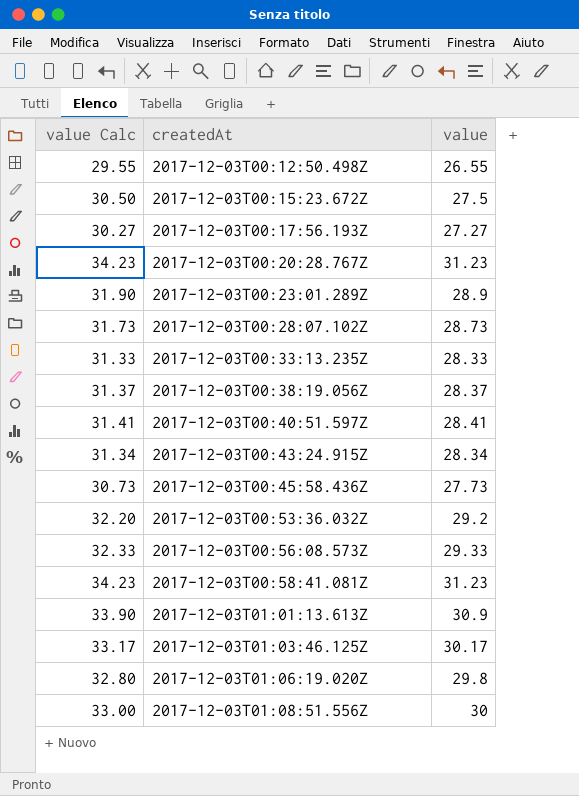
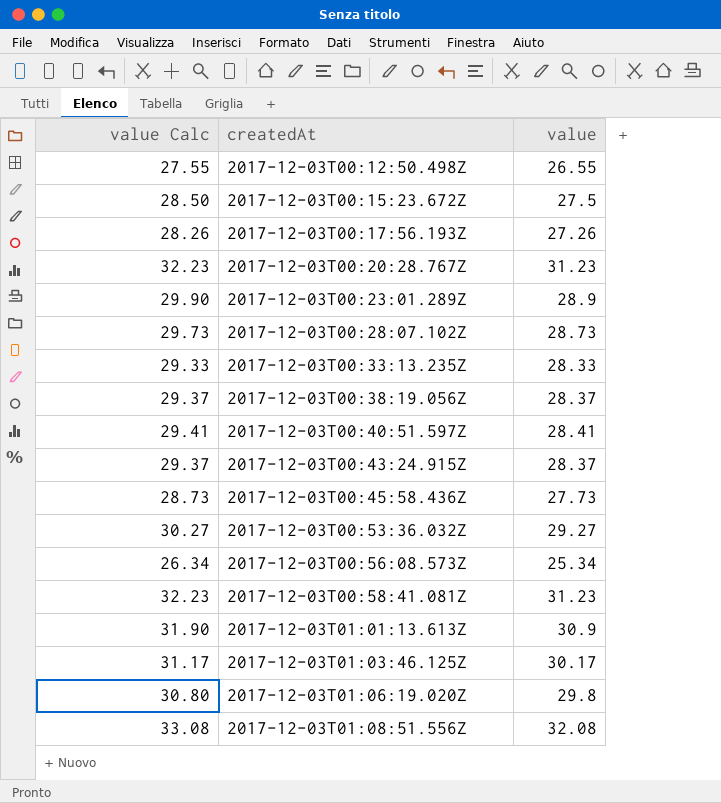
column value Calc | formula: [value] + 3 -> [value] + 1
2017-12-03T00:17:56.193Z | value: 27.27 -> 27.26
2017-12-03T00:43:24.915Z | value: 28.34 -> 28.37
2017-12-03T00:53:36.032Z | value: 29.2 -> 29.27
2017-12-03T00:56:08.573Z | value: 29.33 -> 25.34
2017-12-03T01:08:51.556Z | value: 30 -> 32.08

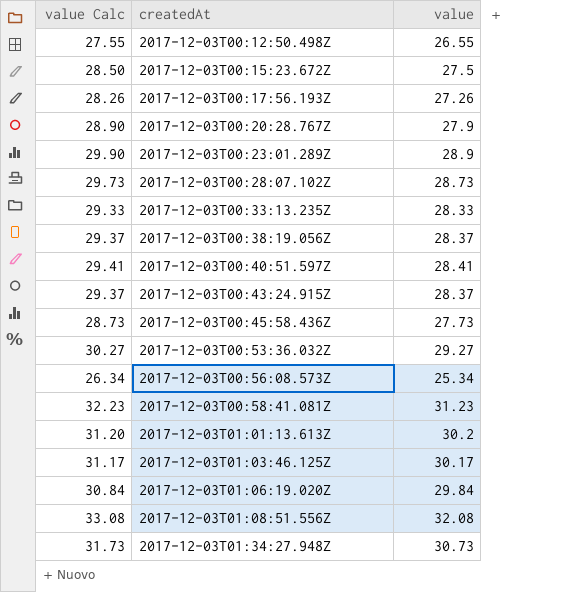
2017-12-03T00:20:28.767Z | value Calc: 32.23 -> 28.90
2017-12-03T00:20:28.767Z | value: 31.23 -> 27.9
2017-12-03T01:01:13.613Z | value Calc: 31.90 -> 31.20
2017-12-03T01:01:13.613Z | value: 30.9 -> 30.2
2017-12-03T01:06:19.020Z | value Calc: 30.80 -> 30.84
2017-12-03T01:06:19.020Z | value: 29.8 -> 29.84
row 2017-12-03T01:34:27.948Z: none -> 31.73 | 30.73

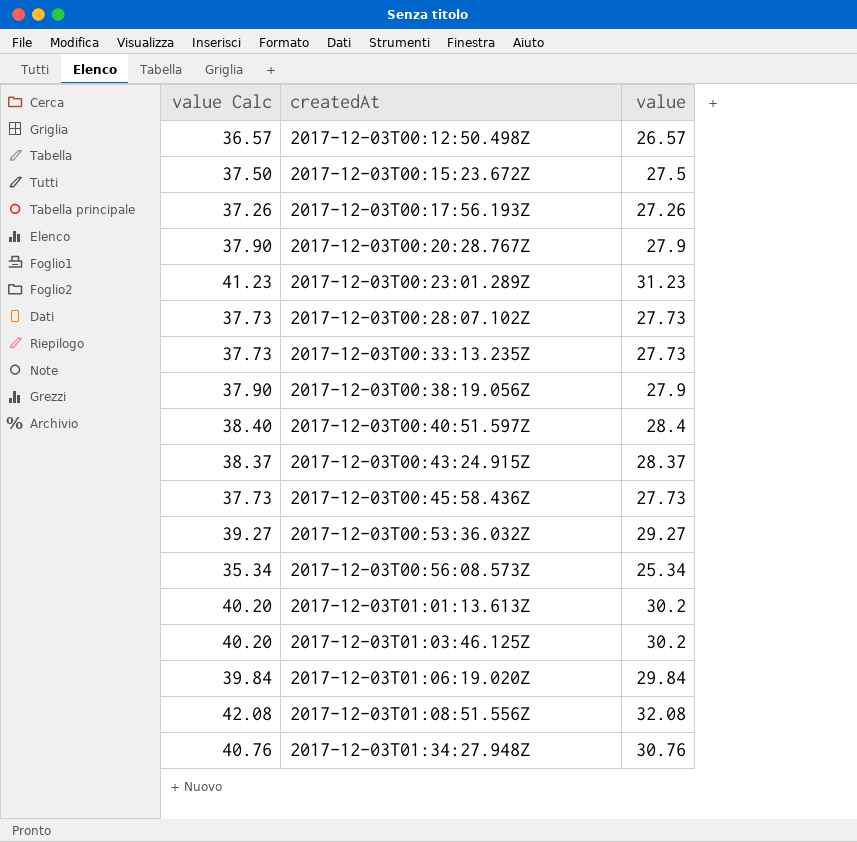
column value Calc | formula: [value] + 1 -> [value] + 10
row 2017-12-03T00:58:41.081Z: 32.23 | 31.23 -> none
2017-12-03T00:12:50.498Z | value: 26.55 -> 26.57
2017-12-03T00:23:01.289Z | value: 28.9 -> 31.23
2017-12-03T00:28:07.102Z | value: 28.73 -> 27.73
2017-12-03T00:33:13.235Z | value: 28.33 -> 27.73
2017-12-03T00:38:19.056Z | value: 28.37 -> 27.9
2017-12-03T00:40:51.597Z | value: 28.41 -> 28.4
2017-12-03T01:03:46.125Z | value: 30.17 -> 30.2
2017-12-03T01:34:27.948Z | value: 30.73 -> 30.76

